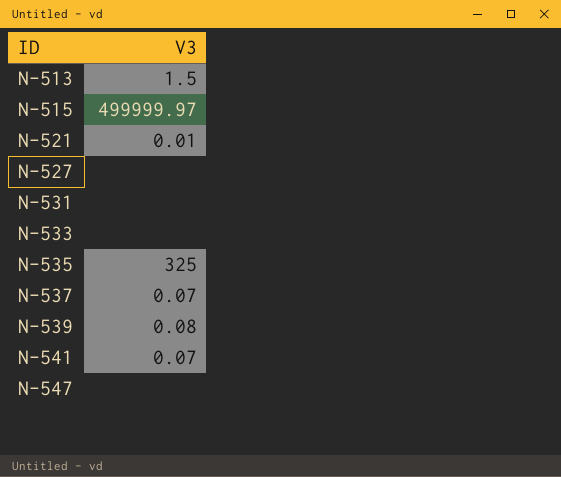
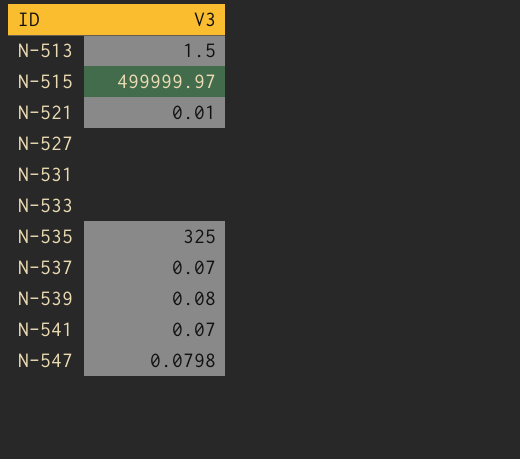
N-547 | V3: none -> 0.0798

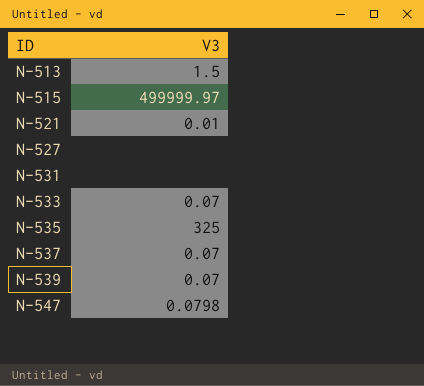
row N-541: 0.07 -> none
N-533 | V3: none -> 0.07
N-539 | V3: 0.08 -> 0.07

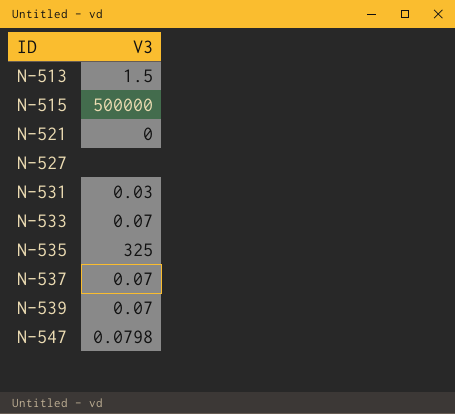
N-515 | V3: 499999.97 -> 500000
N-521 | V3: 0.01 -> 0
N-531 | V3: none -> 0.03

